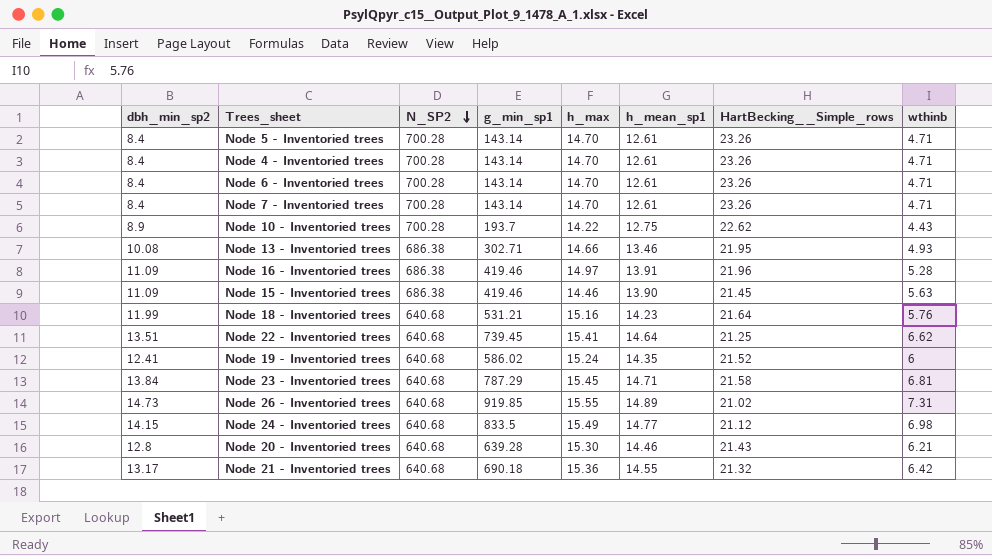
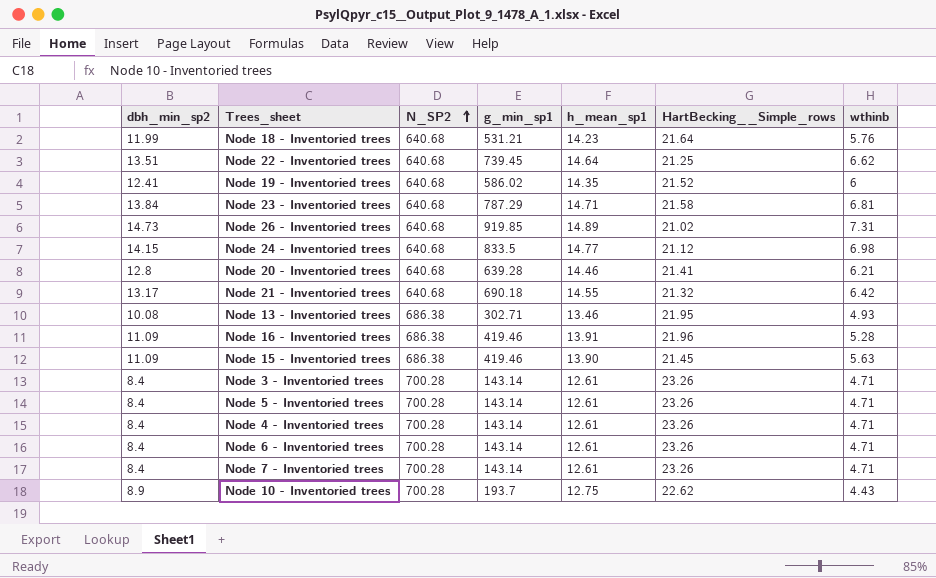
row order: N_SP2 descending -> N_SP2 ascending
column h_max | position: 5 -> none
Node 20 - Inventoried trees | HartBecking__Simple_rows: 21.43 -> 21.41
row Node 3 - Inventoried trees: none -> 8.4 | 700.28 | 143.14 | 12.61 | 23.26 | 4.71

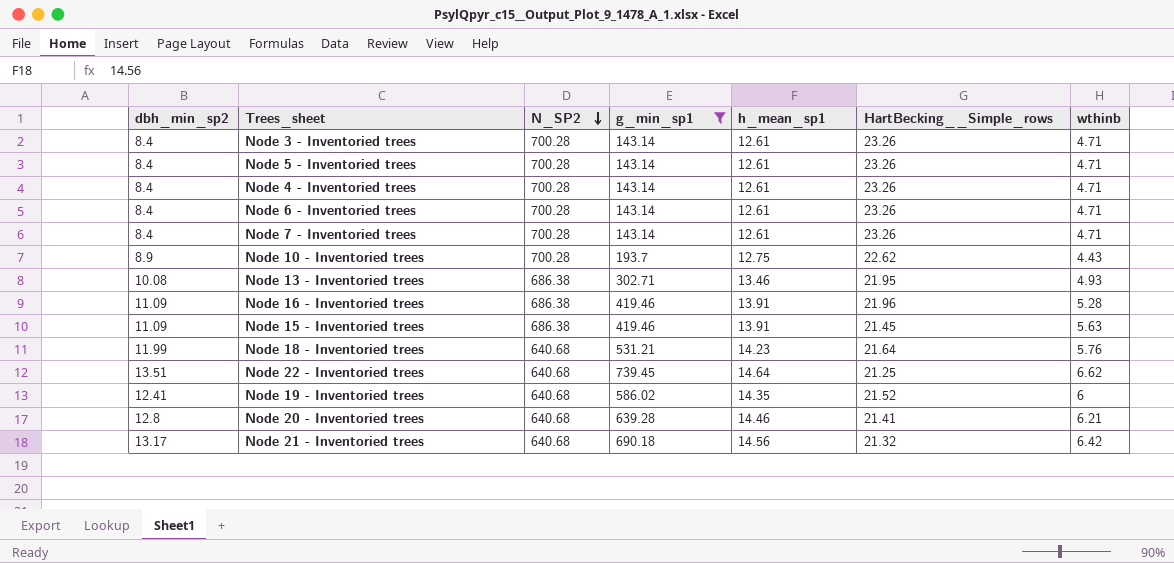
filter: none -> g_min_sp1 <= 739.45
row order: N_SP2 ascending -> N_SP2 descending
Node 15 - Inventoried trees | h_mean_sp1: 13.90 -> 13.91
Node 21 - Inventoried trees | h_mean_sp1: 14.55 -> 14.56

